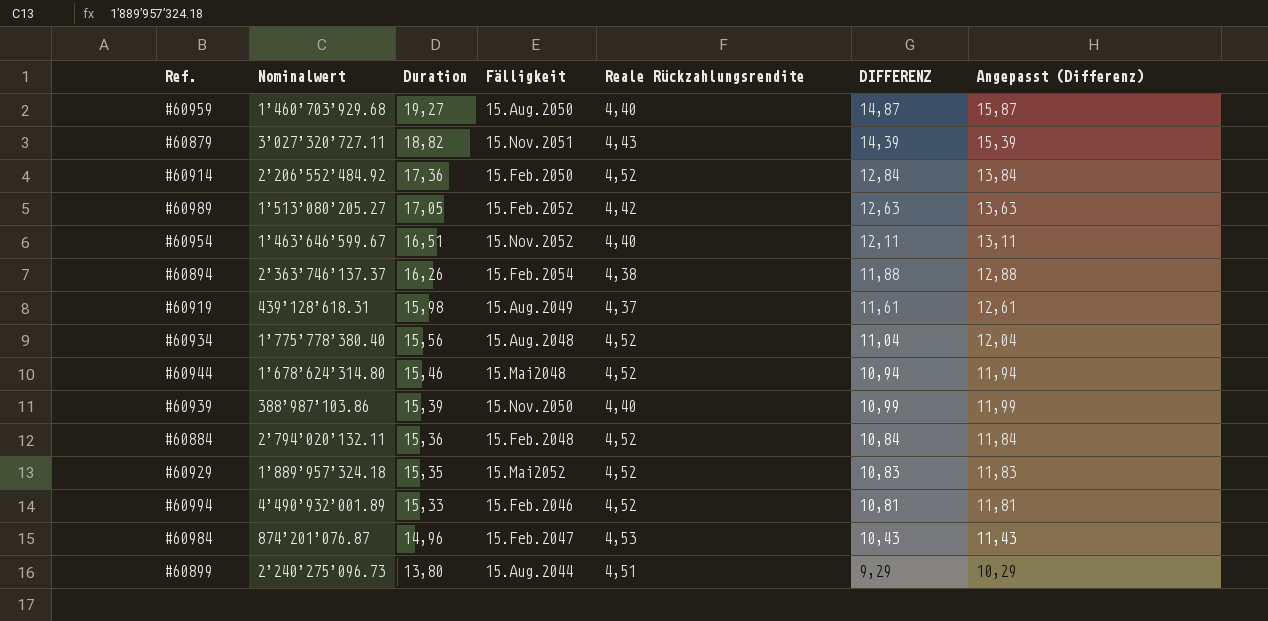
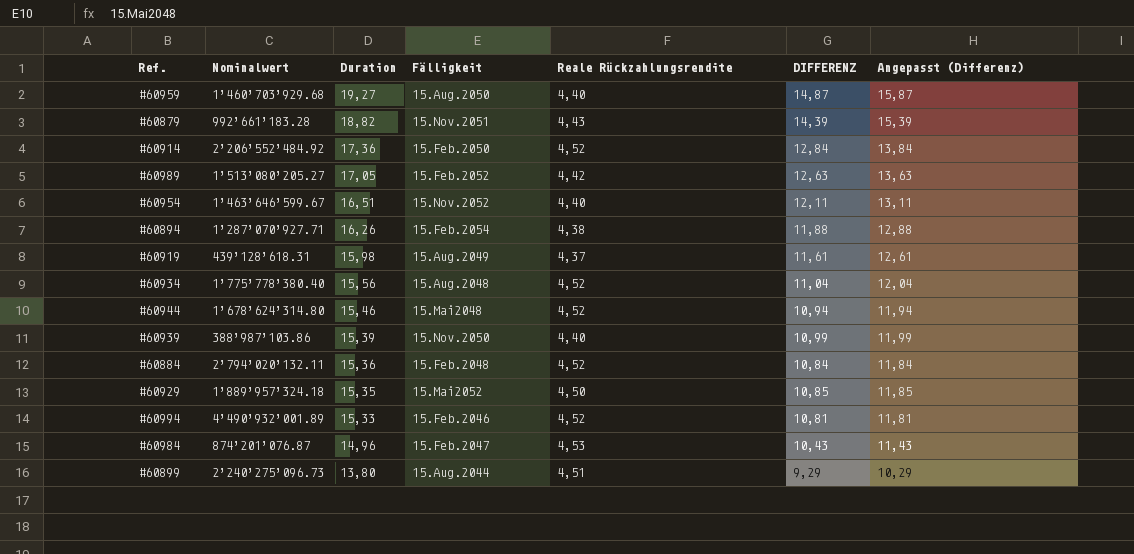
#60879 | Nominalwert: 3’027’320’727.11 -> 992’661’183.28
#60894 | Nominalwert: 2’363’746’137.37 -> 1’287’070’927.71
#60929 | Reale Rückzahlungsrendite: 4,52 -> 4,50
#60929 | DIFFERENZ: 10,83 -> 10,85
#60929 | Angepasst (Differenz): 11,83 -> 11,85

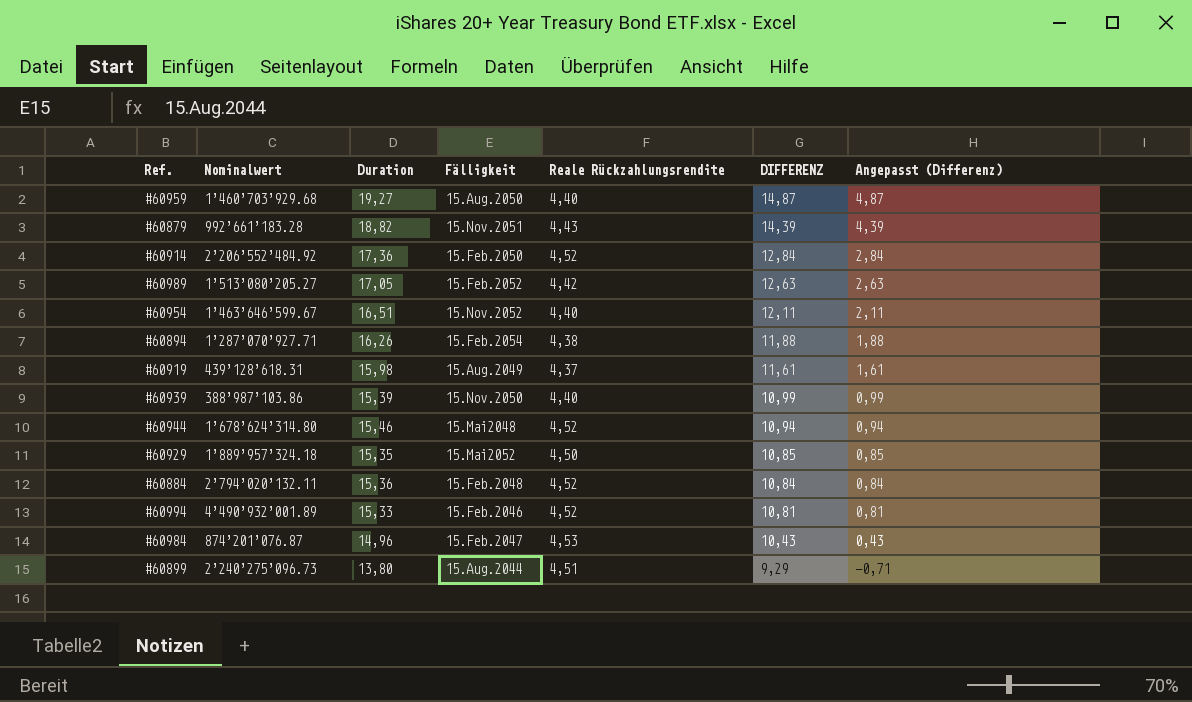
row order: Duration descending -> DIFFERENZ descending
column Angepasst (Differenz) | formula: [DIFFERENZ] + 1 -> [DIFFERENZ] - 10
row #60934: 1’775’778’380.40 | 15,56 | 15.Aug.2048 | 4,52 | 11,04 | 12,04 -> none

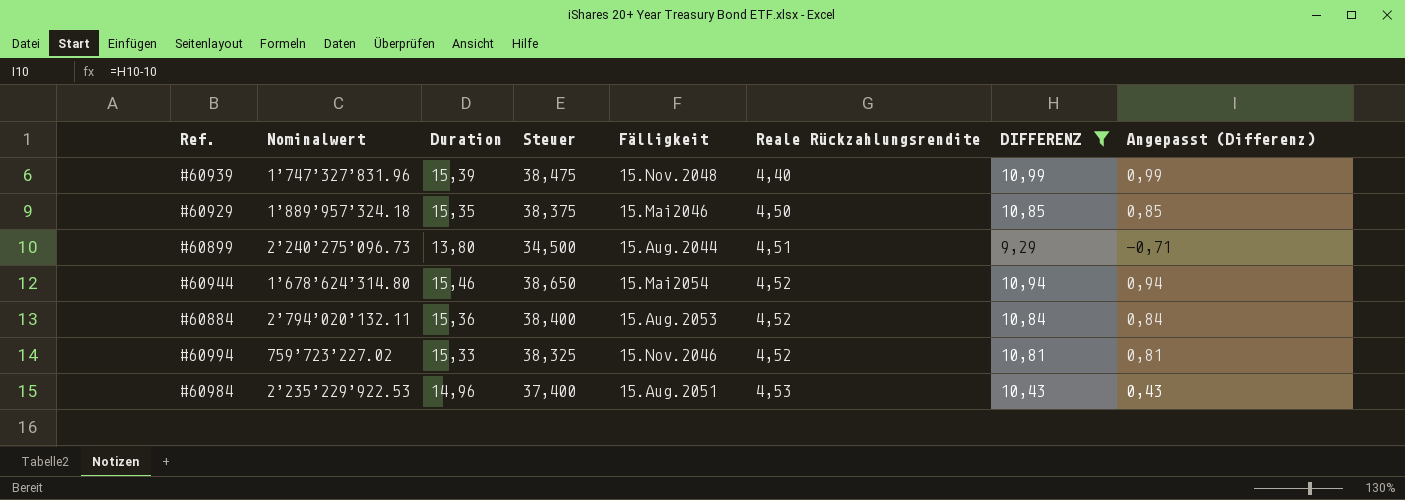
filter: none -> DIFFERENZ <= 10,99
row order: DIFFERENZ descending -> Reale Rückzahlungsrendite ascending
column Steuer | formula: none -> [Duration] * 2,5
#60939 | Nominalwert: 388’987’103.86 -> 1’747’327’831.96
#60939 | Fälligkeit: 15.Nov.2050 -> 15.Nov.2048
#60929 | Fälligkeit: 15.Mai2052 -> 15.Mai2046
#60944 | Fälligkeit: 15.Mai2048 -> 15.Mai2054
#60884 | Fälligkeit: 15.Feb.2048 -> 15.Aug.2053
#60994 | Nominalwert: 4’490’932’001.89 -> 759’723’227.02
#60994 | Fälligkeit: 15.Feb.2046 -> 15.Nov.2046
#60984 | Nominalwert: 874’201’076.87 -> 2’235’229’922.53
#60984 | Fälligkeit: 15.Feb.2047 -> 15.Aug.2051

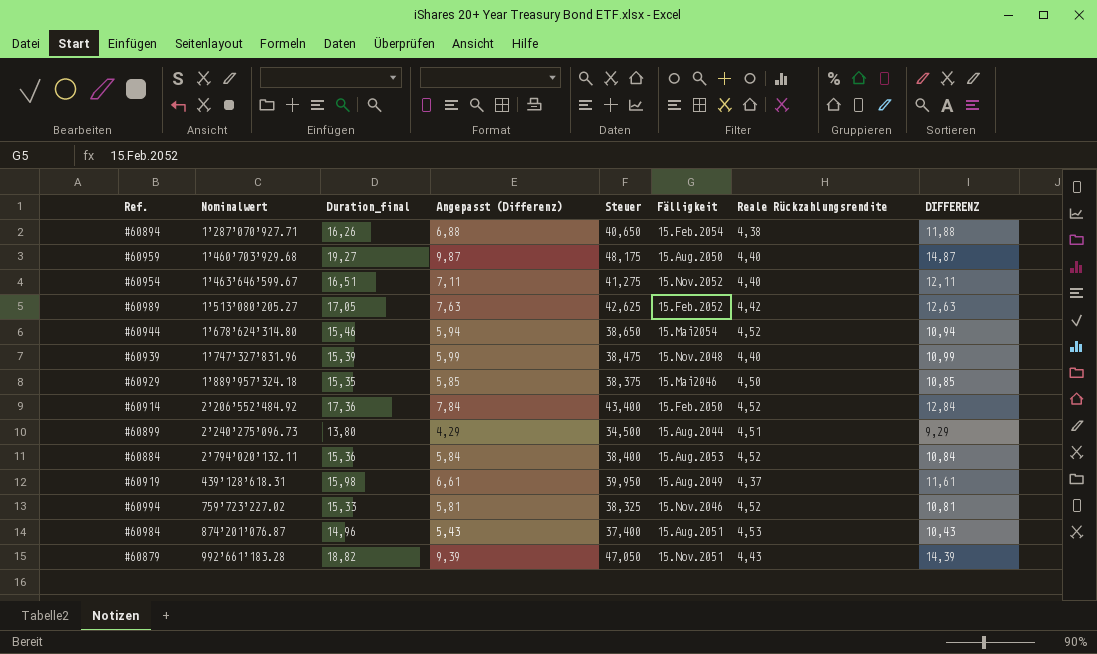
filter: DIFFERENZ <= 10,99 -> none
row order: Reale Rückzahlungsrendite ascending -> Nominalwert ascending
column name: Duration -> Duration_final
column Angepasst (Differenz) | formula: [DIFFERENZ] - 10 -> [DIFFERENZ] - 5
column Angepasst (Differenz) | position: 8 -> 4
#60984 | Nominalwert: 2’235’229’922.53 -> 874’201’076.87

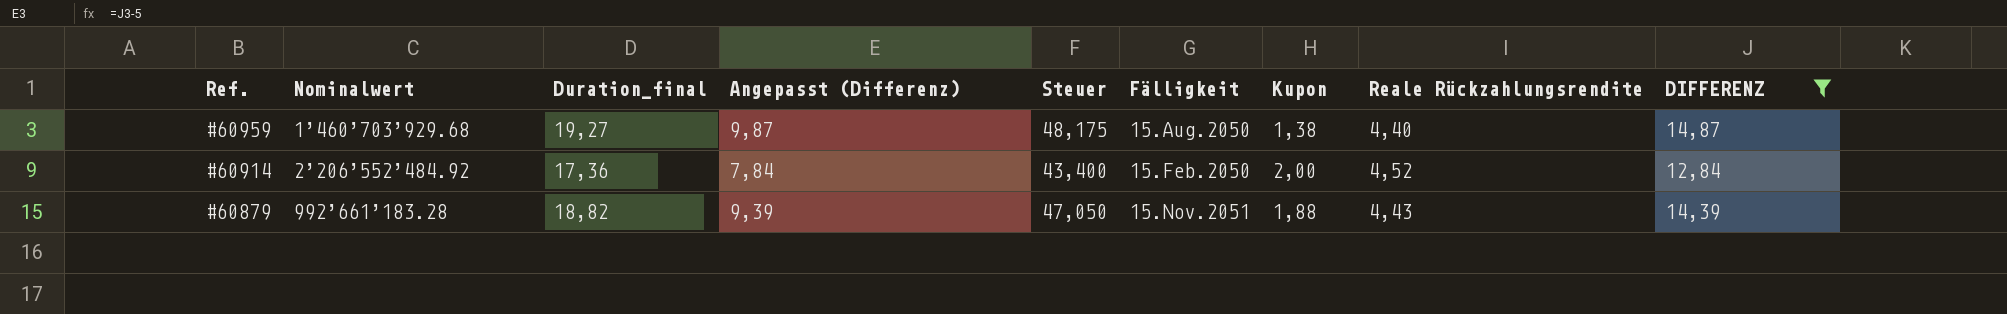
filter: none -> DIFFERENZ >= 12,84
column Kupon | position: none -> 7

